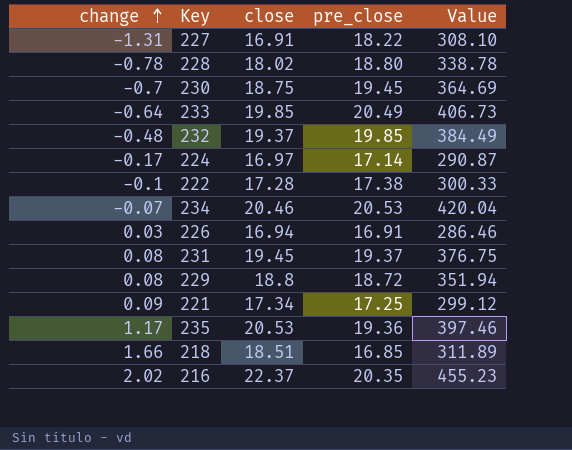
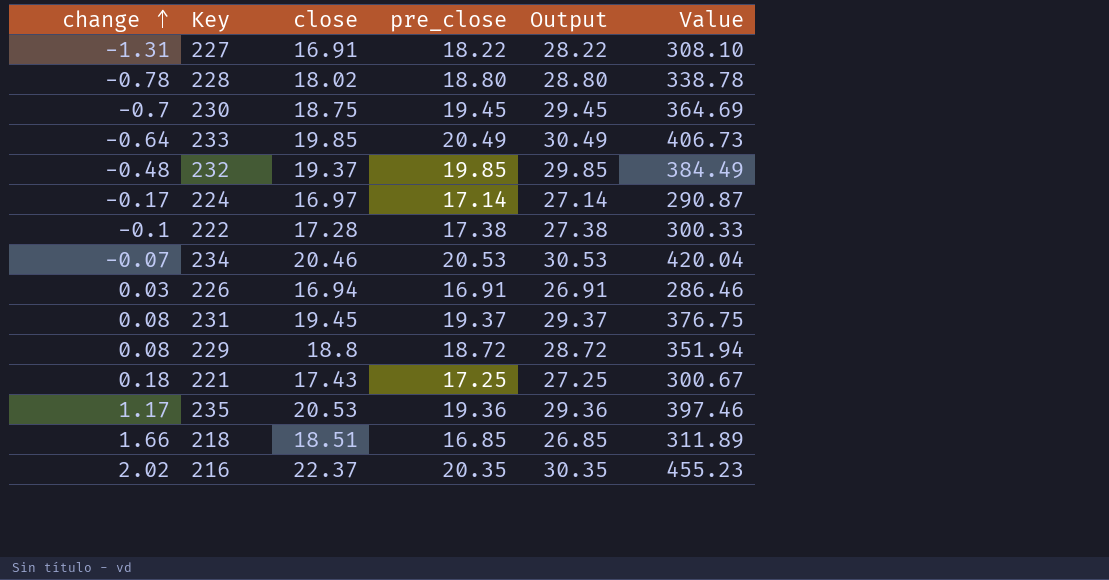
column Output | formula: none -> [pre_close] + 10
221 | change: 0.09 -> 0.18
221 | close: 17.34 -> 17.43
221 | Value: 299.12 -> 300.67

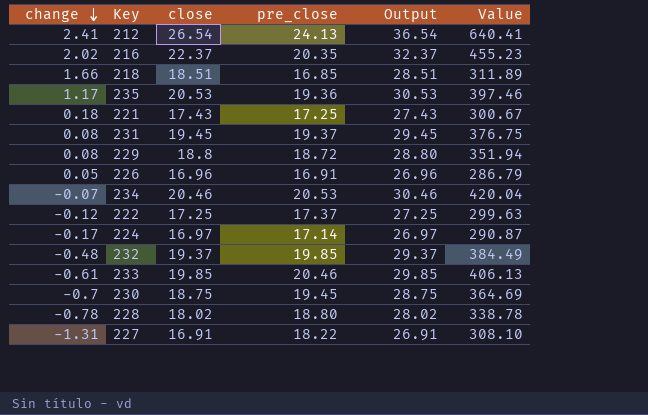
row order: change ascending -> change descending
column Output | formula: [pre_close] + 10 -> [close] + 10
row 212: none -> 2.41 | 26.54 | 24.13 | 36.54 | 640.41
226 | change: 0.03 -> 0.05
226 | close: 16.94 -> 16.96
226 | Value: 286.46 -> 286.79
222 | change: -0.1 -> -0.12
222 | close: 17.28 -> 17.25
222 | pre_close: 17.38 -> 17.37
222 | Value: 300.33 -> 299.63
233 | change: -0.64 -> -0.61
233 | pre_close: 20.49 -> 20.46
233 | Value: 406.73 -> 406.13

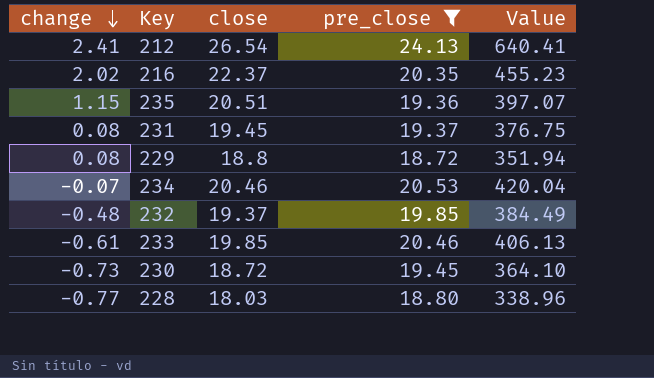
filter: none -> pre_close >= 18.72
column Output | formula: [close] + 10 -> none
235 | change: 1.17 -> 1.15
235 | close: 20.53 -> 20.51
235 | Value: 397.46 -> 397.07
230 | change: -0.7 -> -0.73
230 | close: 18.75 -> 18.72
230 | Value: 364.69 -> 364.10
228 | change: -0.78 -> -0.77
228 | close: 18.02 -> 18.03
228 | Value: 338.78 -> 338.96

